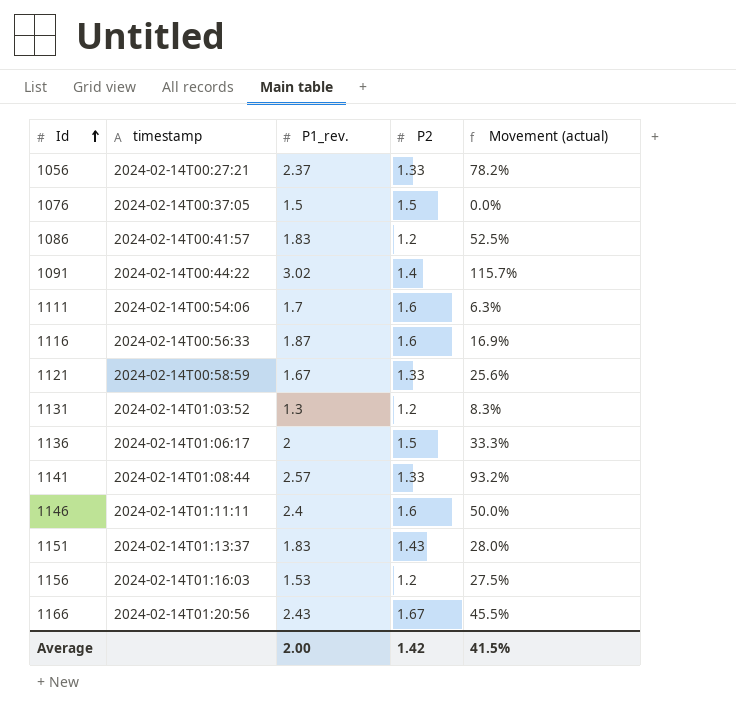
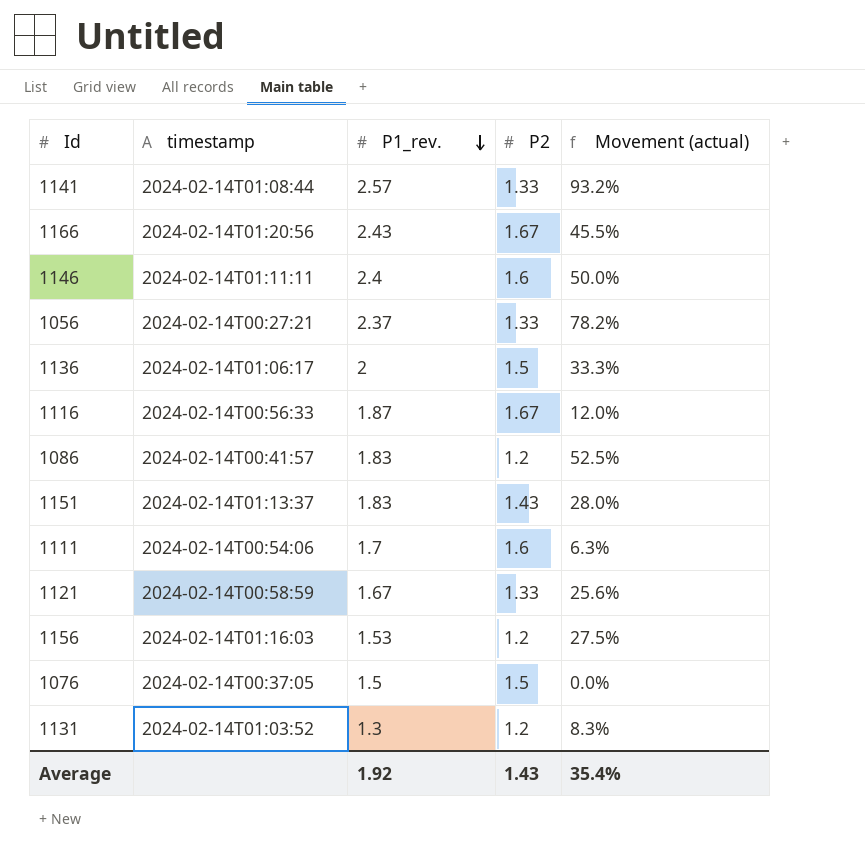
row order: Id ascending -> P1_rev. descending
row 1091: 2024-02-14T00:44:22 | 3.02 | 1.4 | 115.7% -> none
1116 | P2: 1.6 -> 1.67
1116 | Movement (actual): 16.9% -> 12.0%
Average | P1_rev.: 2.00 -> 1.92
Average | P2: 1.42 -> 1.43
Average | Movement (actual): 41.5% -> 35.4%

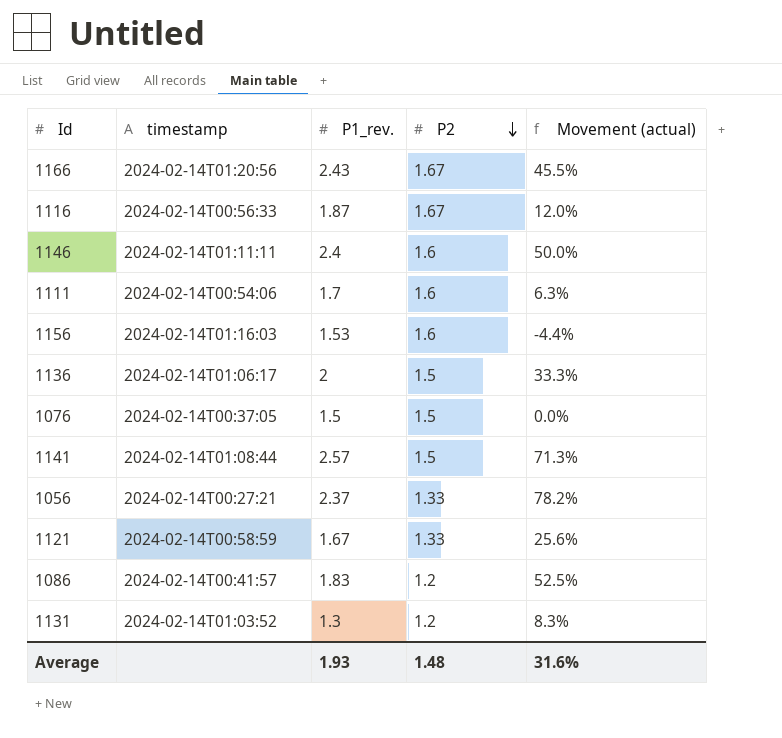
row order: P1_rev. descending -> P2 descending
row 1151: 2024-02-14T01:13:37 | 1.83 | 1.43 | 28.0% -> none
1156 | P2: 1.2 -> 1.6
1156 | Movement (actual): 27.5% -> -4.4%
1141 | P2: 1.33 -> 1.5
1141 | Movement (actual): 93.2% -> 71.3%
Average | P1_rev.: 1.92 -> 1.93
Average | P2: 1.43 -> 1.48
Average | Movement (actual): 35.4% -> 31.6%

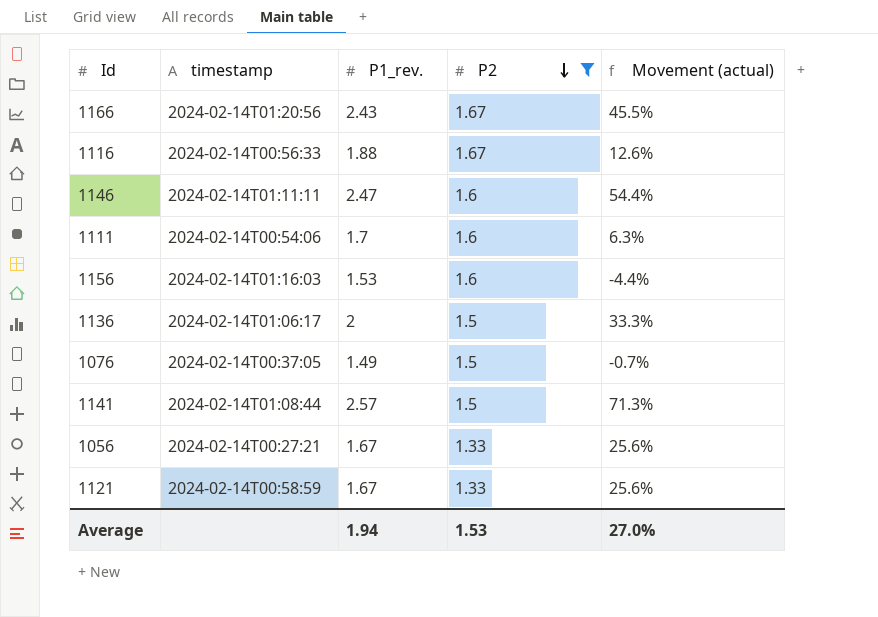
filter: none -> P2 != 1.2
1116 | P1_rev.: 1.87 -> 1.88
1116 | Movement (actual): 12.0% -> 12.6%
1146 | P1_rev.: 2.4 -> 2.47
1146 | Movement (actual): 50.0% -> 54.4%
1076 | P1_rev.: 1.5 -> 1.49
1076 | Movement (actual): 0.0% -> -0.7%
1056 | P1_rev.: 2.37 -> 1.67
1056 | Movement (actual): 78.2% -> 25.6%
Average | P1_rev.: 1.93 -> 1.94
Average | P2: 1.48 -> 1.53
Average | Movement (actual): 31.6% -> 27.0%

